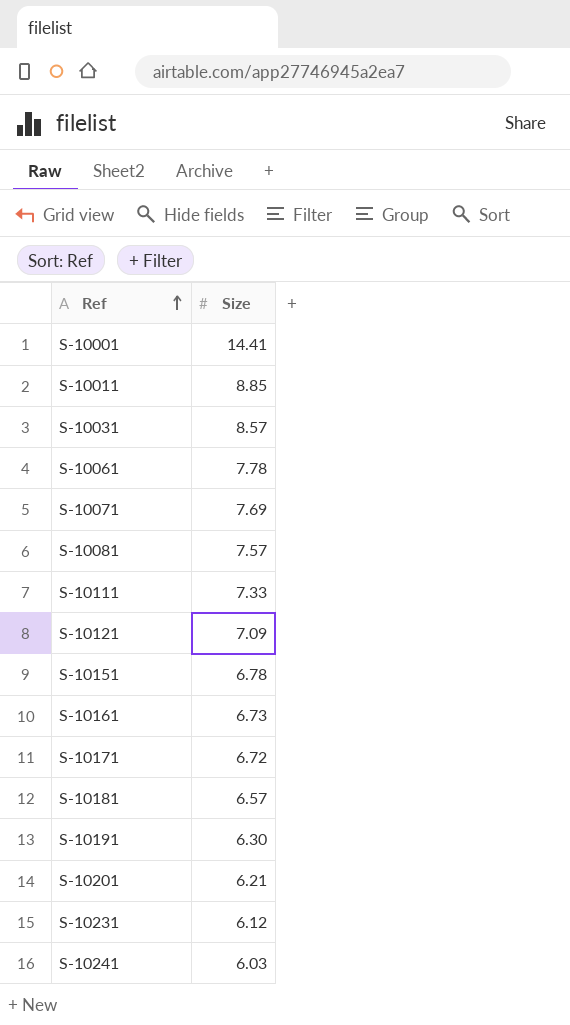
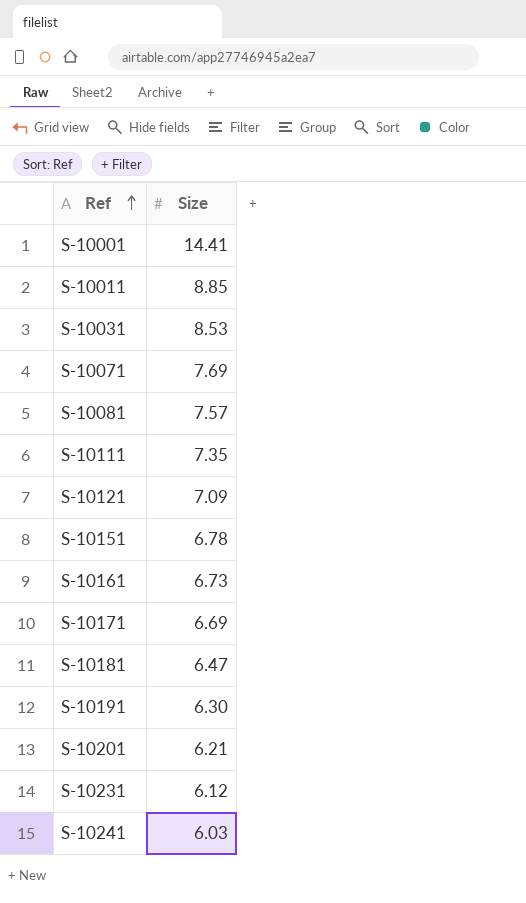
row S-10061: 7.78 -> none
S-10031 | Size: 8.57 -> 8.53
S-10111 | Size: 7.33 -> 7.35
S-10171 | Size: 6.72 -> 6.69
S-10181 | Size: 6.57 -> 6.47

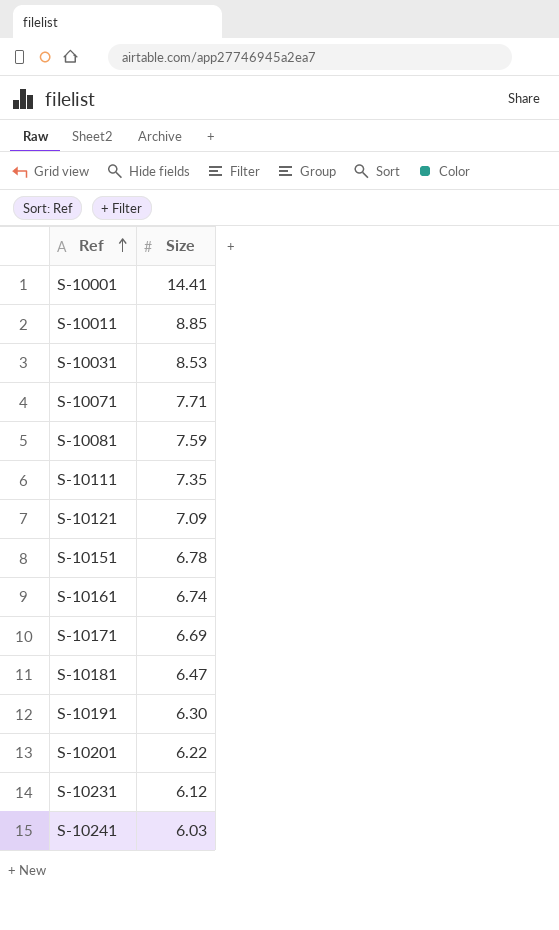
S-10071 | Size: 7.69 -> 7.71
S-10081 | Size: 7.57 -> 7.59
S-10161 | Size: 6.73 -> 6.74
S-10201 | Size: 6.21 -> 6.22

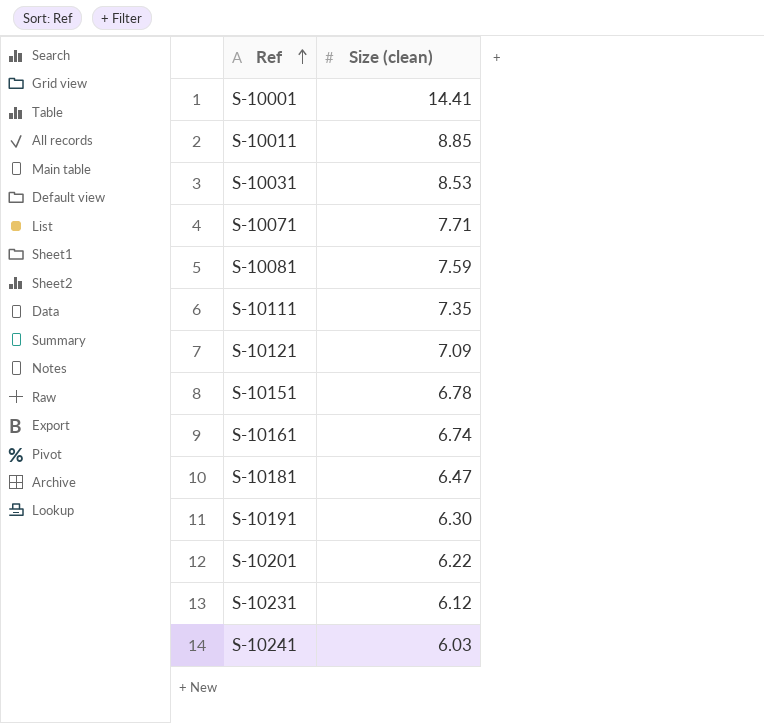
column name: Size -> Size (clean)
row S-10171: 6.69 -> none

